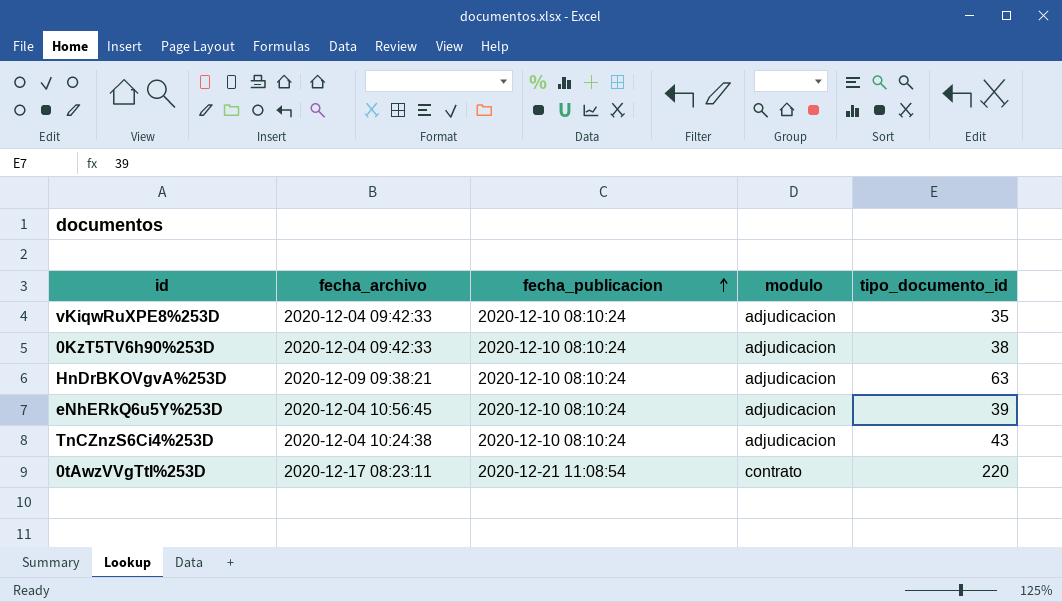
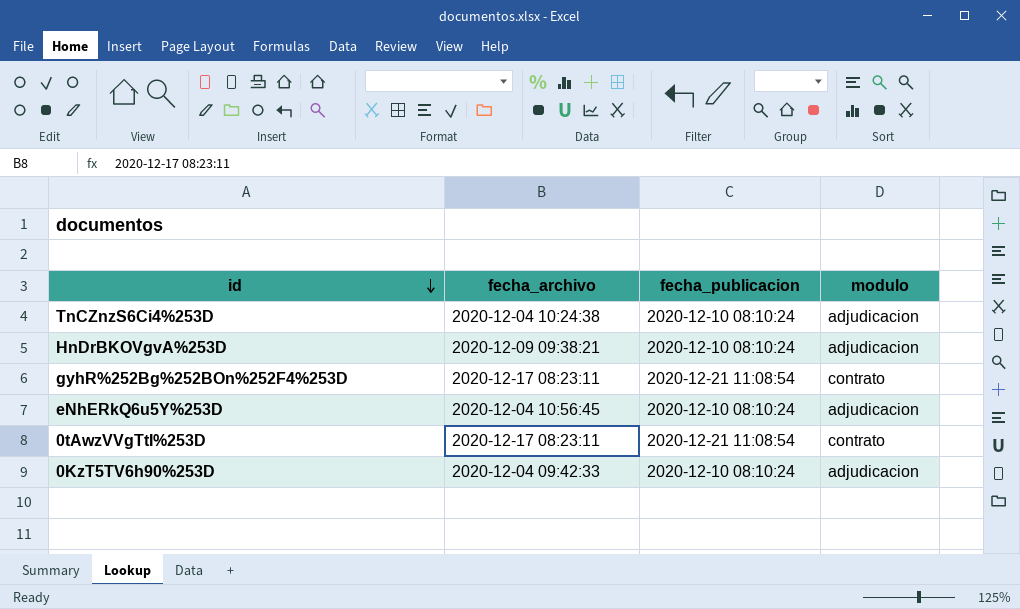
row order: fecha_publicacion ascending -> id descending
column tipo_documento_id | position: 5 -> none
row vKiqwRuXPE8%253D: 2020-12-04 09:42:33 | 2020-12-10 08:10:24 | adjudicacion | 35 -> none
row gyhR%252Bg%252BOn%252F4%253D: none -> 2020-12-17 08:23:11 | 2020-12-21 11:08:54 | contrato

